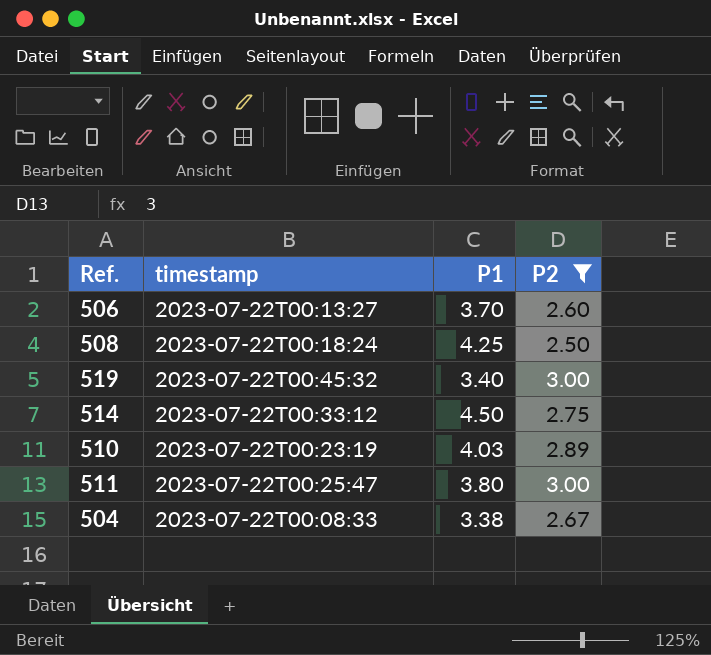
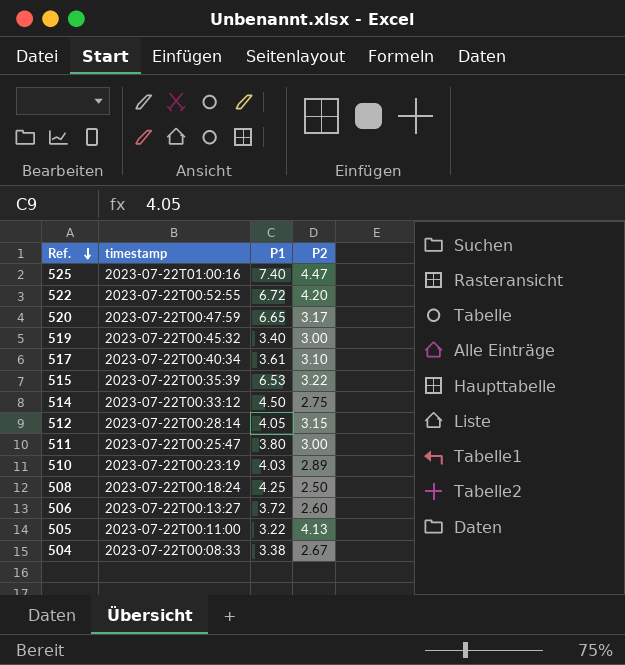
filter: P2 <= 3.00 -> none
row order: none -> Ref. descending
506 | P1: 3.70 -> 3.72

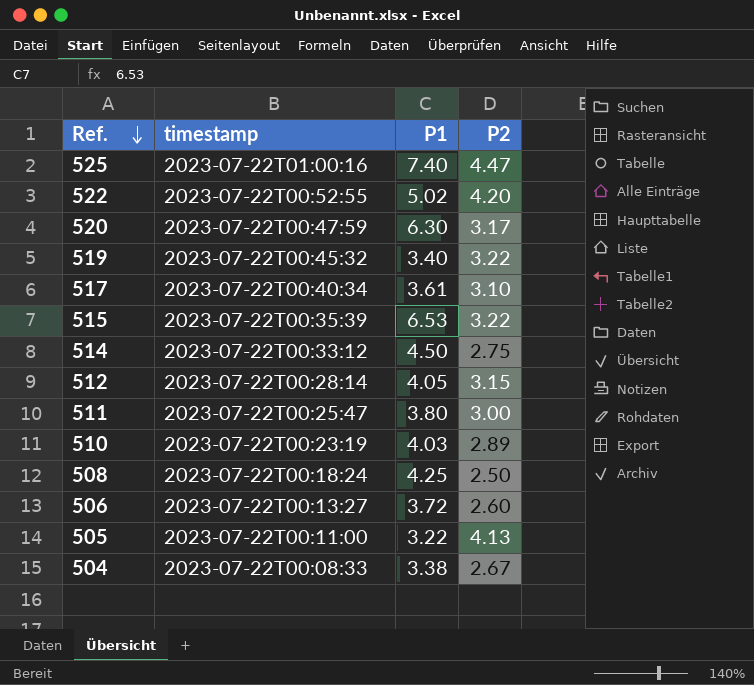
522 | P1: 6.72 -> 5.02
520 | P1: 6.65 -> 6.30
519 | P2: 3.00 -> 3.22

